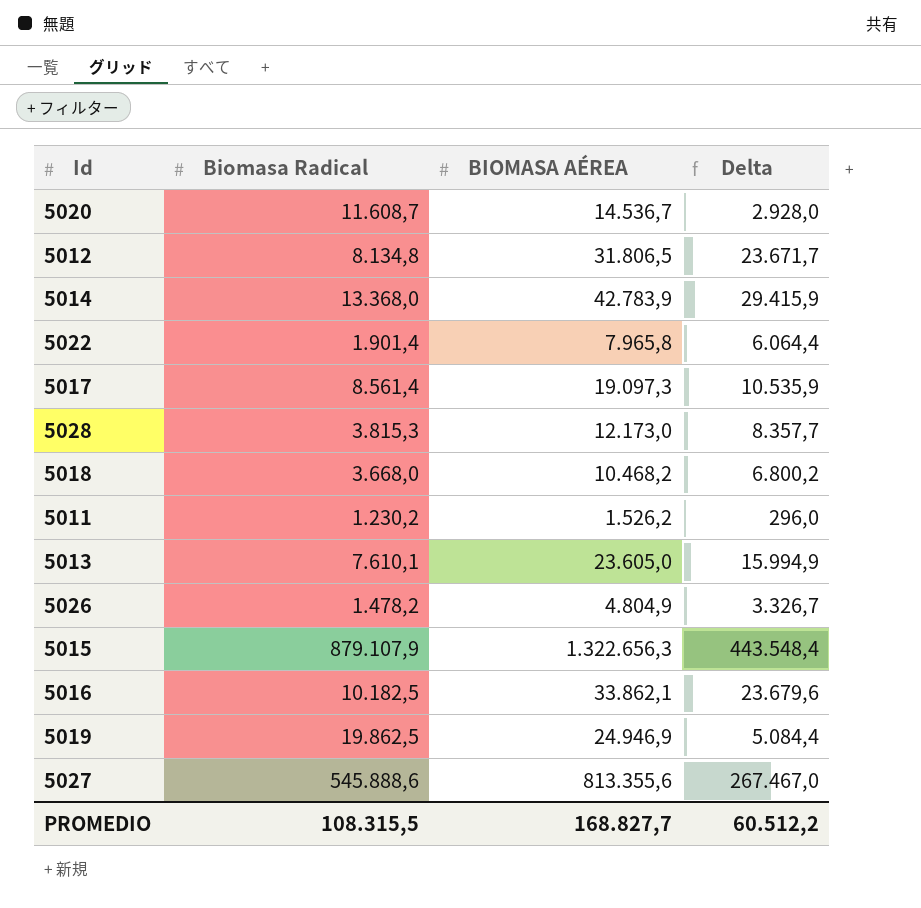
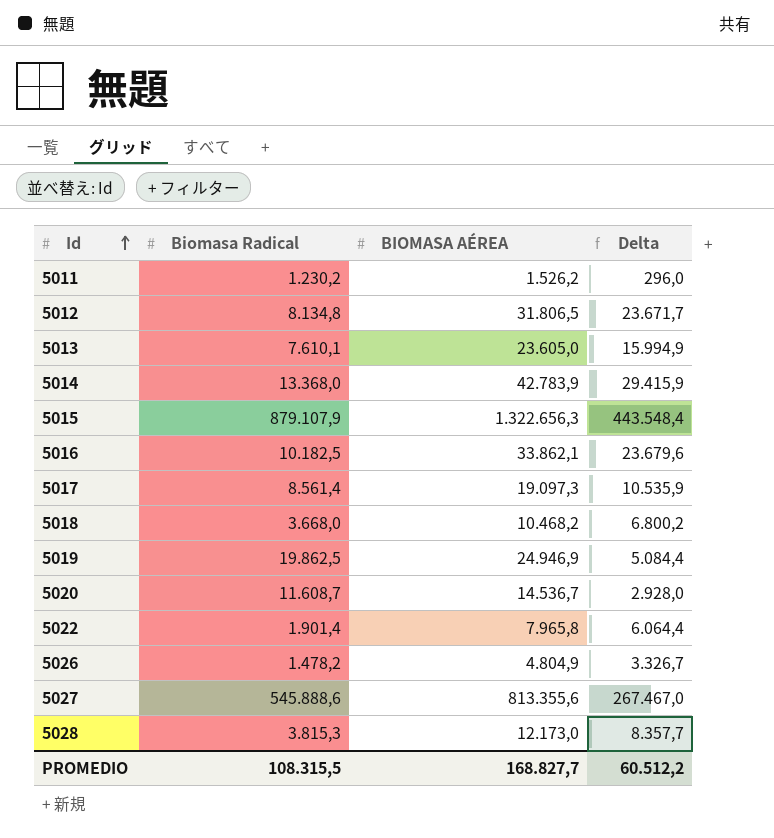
row order: none -> Id ascending

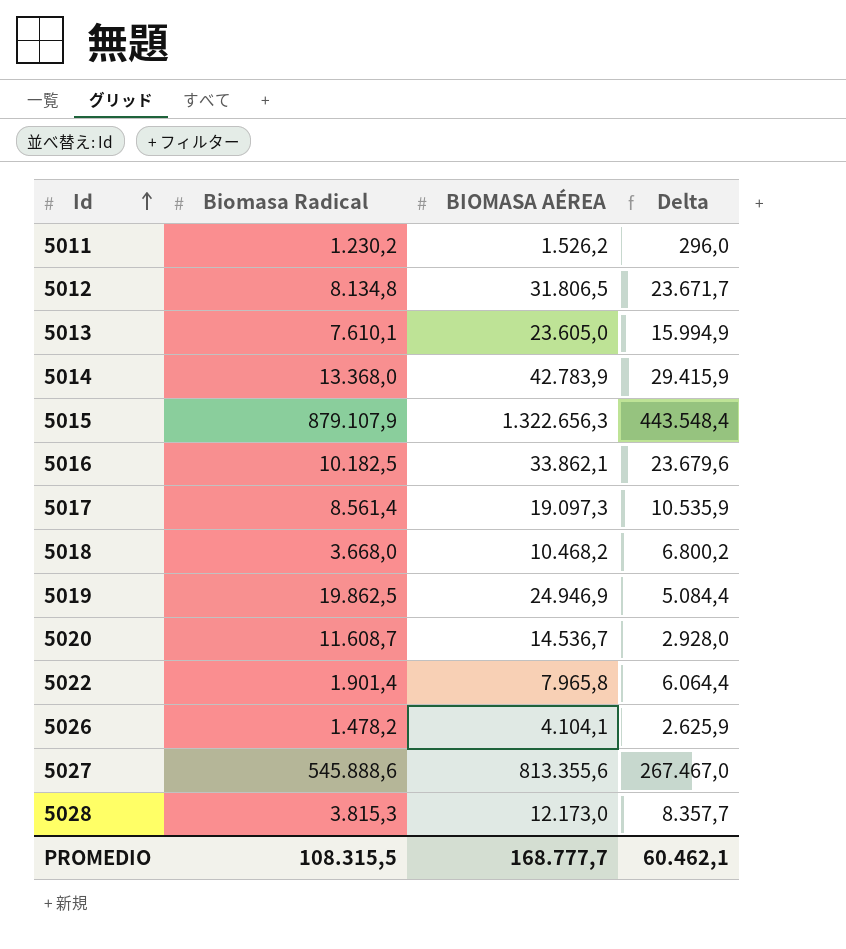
5026 | BIOMASA AÉREA: 4.804,9 -> 4.104,1
5026 | Delta: 3.326,7 -> 2.625,9
PROMEDIO | BIOMASA AÉREA: 168.827,7 -> 168.777,7
PROMEDIO | Delta: 60.512,2 -> 60.462,1

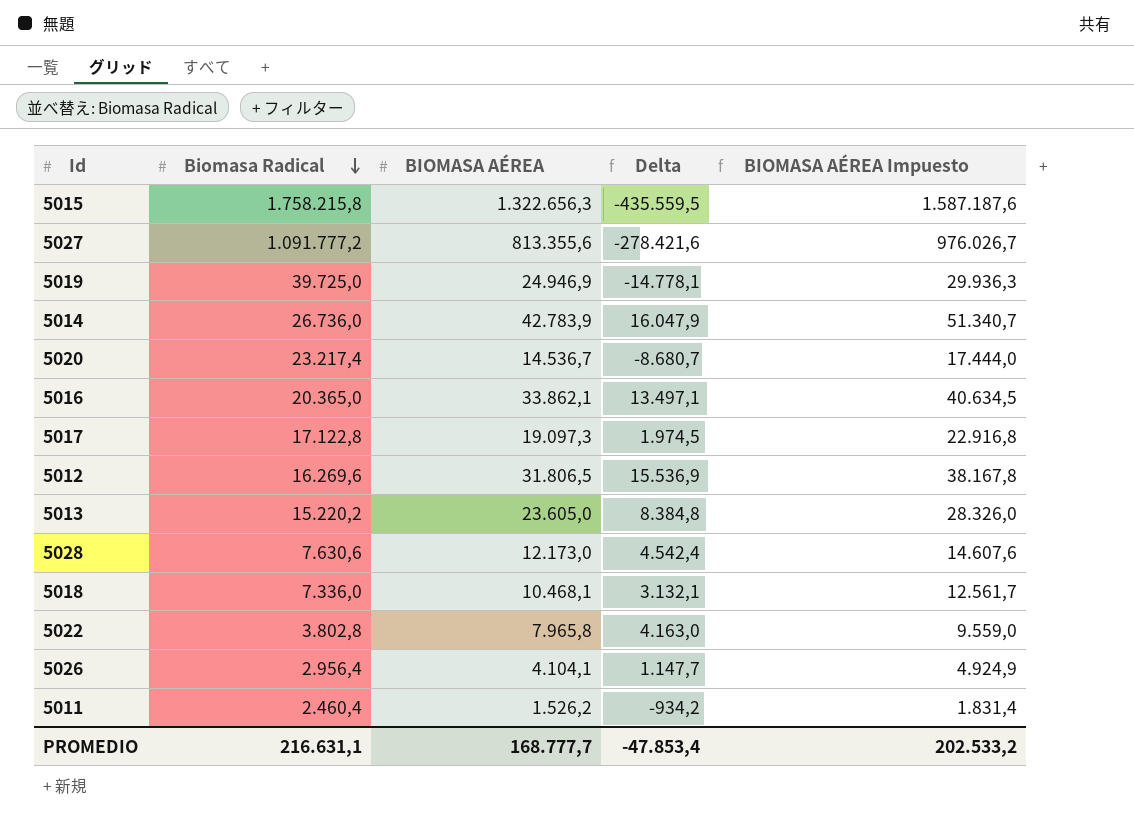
row order: Id ascending -> Biomasa Radical descending
column BIOMASA AÉREA Impuesto | formula: none -> [BIOMASA AÉREA] * 1,2
5015 | Biomasa Radical: 879.107,9 -> 1.758.215,8
5015 | Delta: 443.548,4 -> -435.559,5
5027 | Biomasa Radical: 545.888,6 -> 1.091.777,2
5027 | Delta: 267.467,0 -> -278.421,6
5019 | Biomasa Radical: 19.862,5 -> 39.725,0
5019 | Delta: 5.084,4 -> -14.778,1
5014 | Biomasa Radical: 13.368,0 -> 26.736,0
5014 | Delta: 29.415,9 -> 16.047,9
5020 | Biomasa Radical: 11.608,7 -> 23.217,4
5020 | Delta: 2.928,0 -> -8.680,7
5016 | Biomasa Radical: 10.182,5 -> 20.365,0
5016 | Delta: 23.679,6 -> 13.497,1
5017 | Biomasa Radical: 8.561,4 -> 17.122,8
5017 | Delta: 10.535,9 -> 1.974,5
5012 | Biomasa Radical: 8.134,8 -> 16.269,6
5012 | Delta: 23.671,7 -> 15.536,9
5013 | Biomasa Radical: 7.610,1 -> 15.220,2
5013 | Delta: 15.994,9 -> 8.384,8
5028 | Biomasa Radical: 3.815,3 -> 7.630,6
5028 | Delta: 8.357,7 -> 4.542,4
5018 | Biomasa Radical: 3.668,0 -> 7.336,0
5018 | BIOMASA AÉREA: 10.468,2 -> 10.468,1
5018 | Delta: 6.800,2 -> 3.132,1
5022 | Biomasa Radical: 1.901,4 -> 3.802,8
5022 | Delta: 6.064,4 -> 4.163,0
5026 | Biomasa Radical: 1.478,2 -> 2.956,4
5026 | Delta: 2.625,9 -> 1.147,7
5011 | Biomasa Radical: 1.230,2 -> 2.460,4
5011 | Delta: 296,0 -> -934,2
PROMEDIO | Biomasa Radical: 108.315,5 -> 216.631,1
PROMEDIO | Delta: 60.462,1 -> -47.853,4

